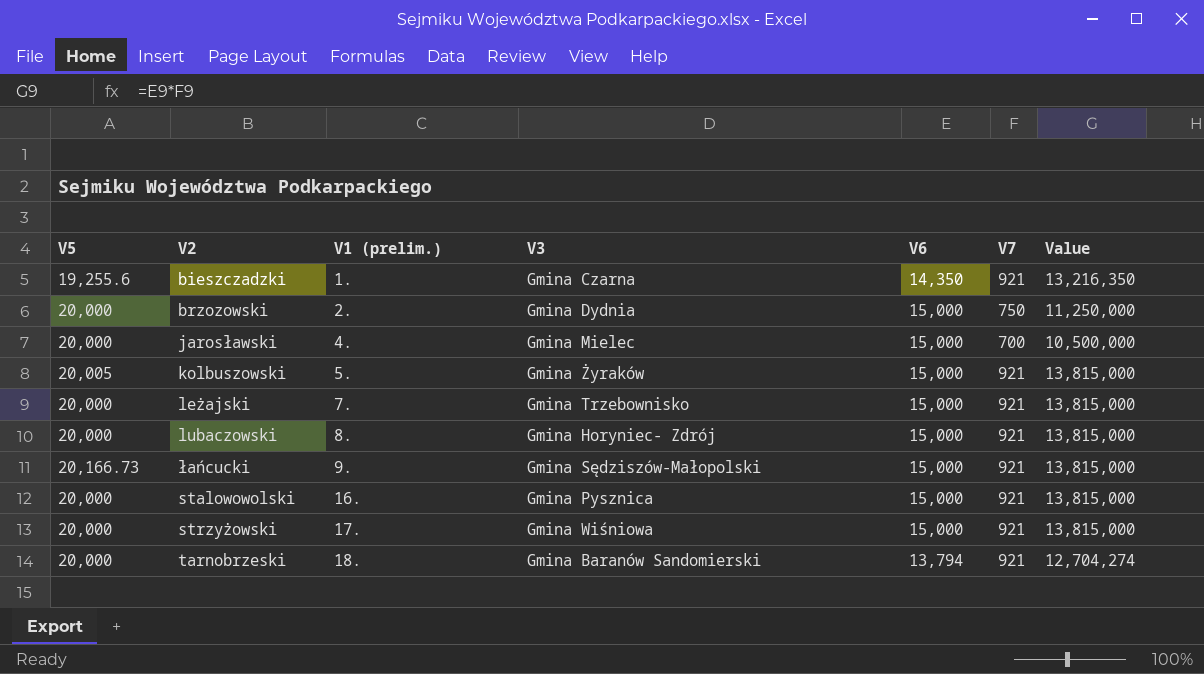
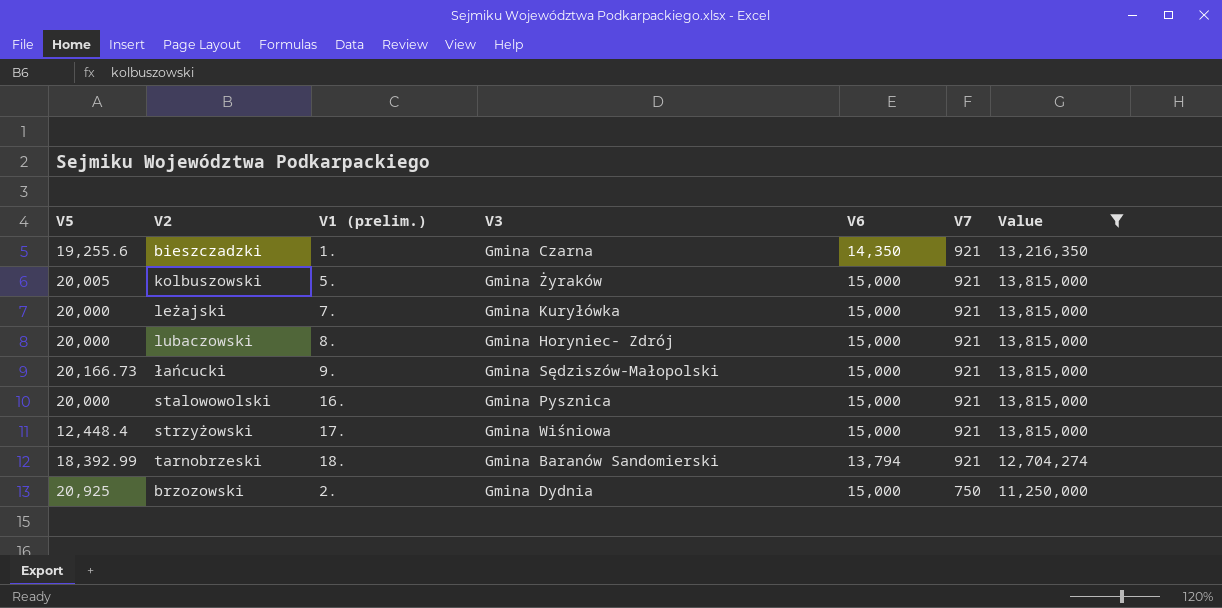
filter: none -> Value != 10,500,000
row order: V1 (prelim.) ascending -> V7 descending
leżajski | V3: Gmina Trzebownisko -> Gmina Kuryłówka
strzyżowski | V5: 20,000 -> 12,448.4
tarnobrzeski | V5: 20,000 -> 18,392.99
brzozowski | V5: 20,000 -> 20,925

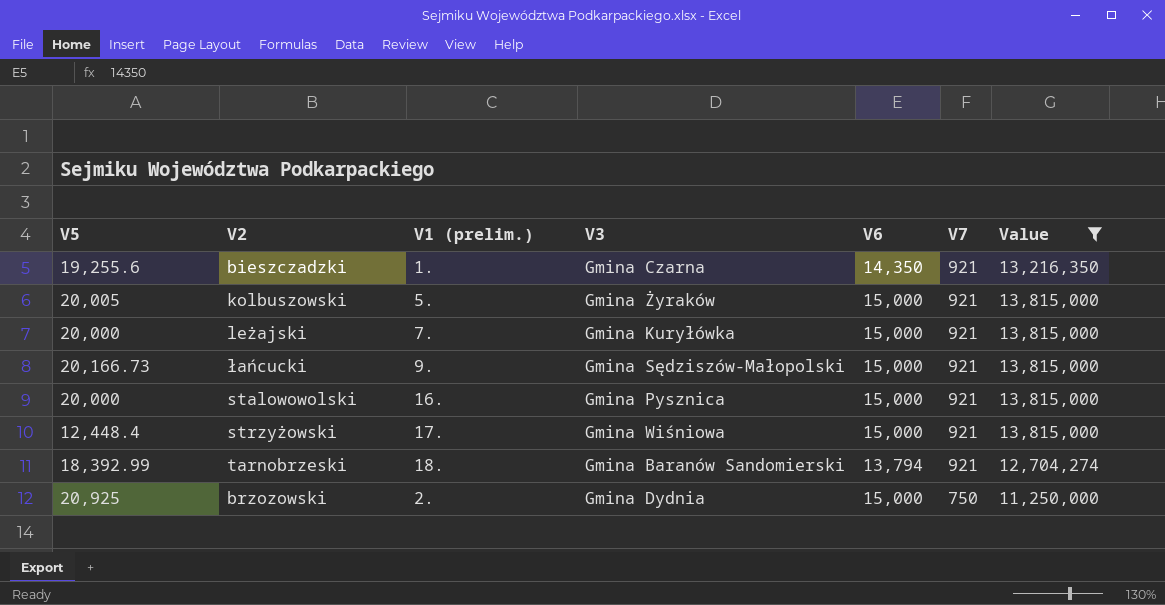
row lubaczowski: 20,000 | 8. | Gmina Horyniec- Zdrój | 15,000 | 921 | 13,815,000 -> none

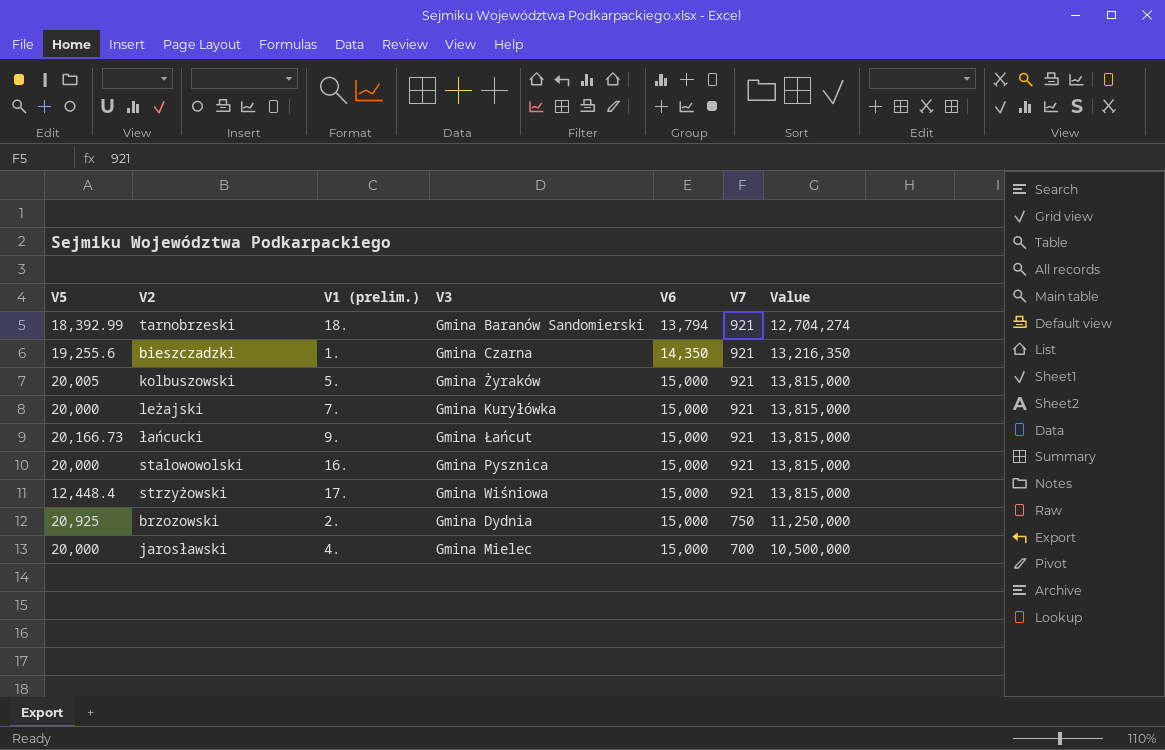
filter: Value != 10,500,000 -> none
row order: V7 descending -> V6 ascending
łańcucki | V3: Gmina Sędziszów-Małopolski -> Gmina Łańcut

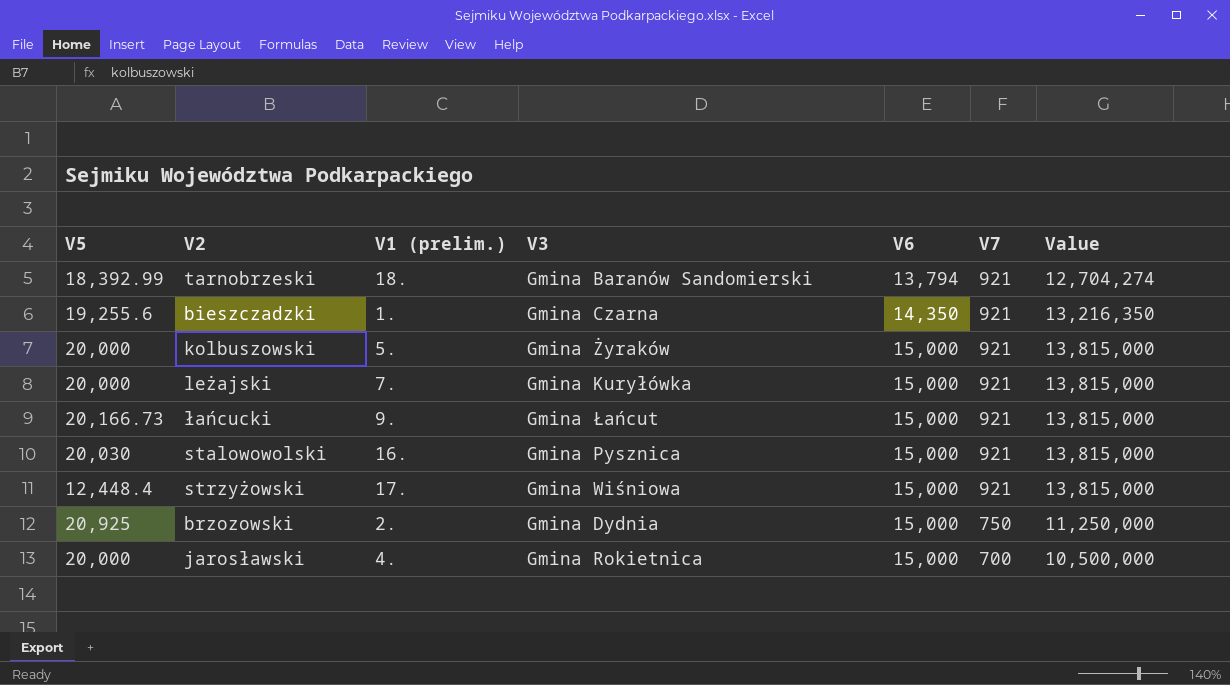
kolbuszowski | V5: 20,005 -> 20,000
stalowowolski | V5: 20,000 -> 20,030
jarosławski | V3: Gmina Mielec -> Gmina Rokietnica

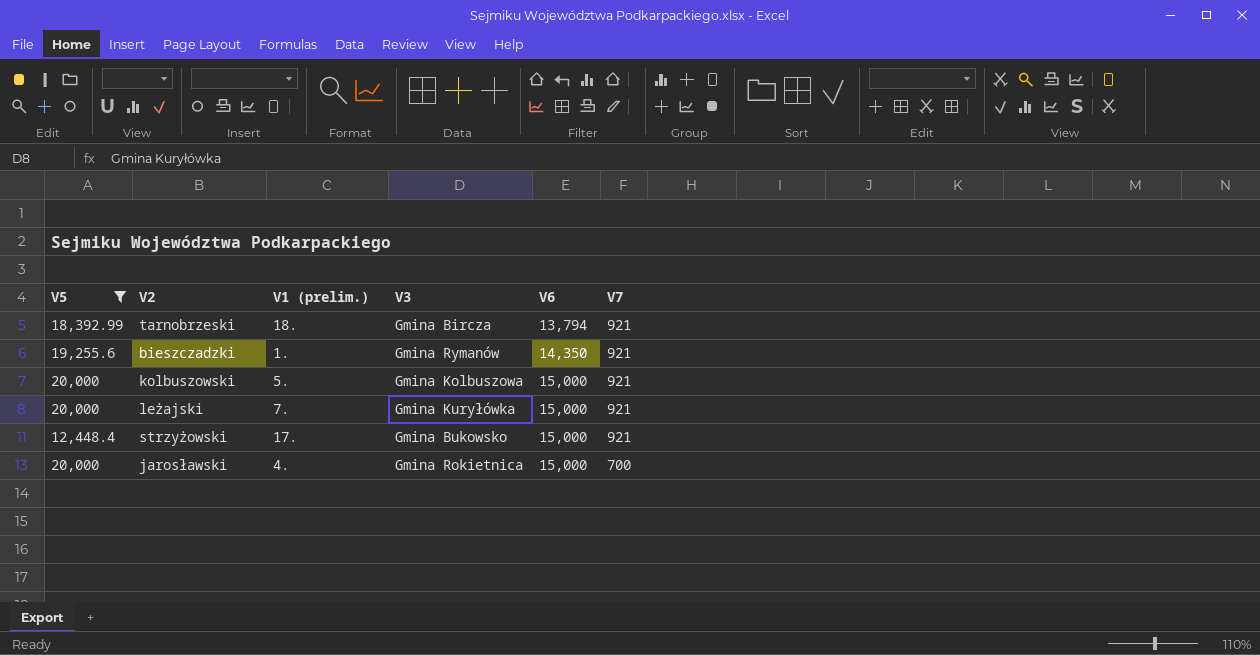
filter: none -> V5 <= 20,000
column Value | formula: [V6] * [V7] -> none
tarnobrzeski | V3: Gmina Baranów Sandomierski -> Gmina Bircza
bieszczadzki | V3: Gmina Czarna -> Gmina Rymanów
kolbuszowski | V3: Gmina Żyraków -> Gmina Kolbuszowa
strzyżowski | V3: Gmina Wiśniowa -> Gmina Bukowsko

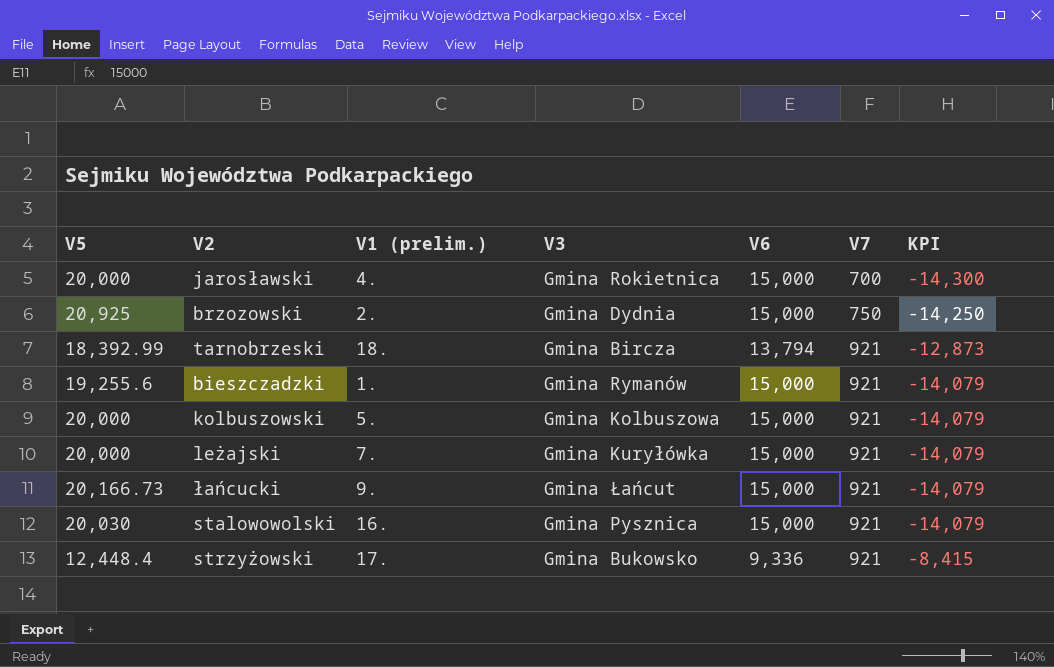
filter: V5 <= 20,000 -> none
row order: V6 ascending -> V7 ascending
column KPI | formula: none -> [V7] - [V6]
bieszczadzki | V6: 14,350 -> 15,000
strzyżowski | V6: 15,000 -> 9,336

